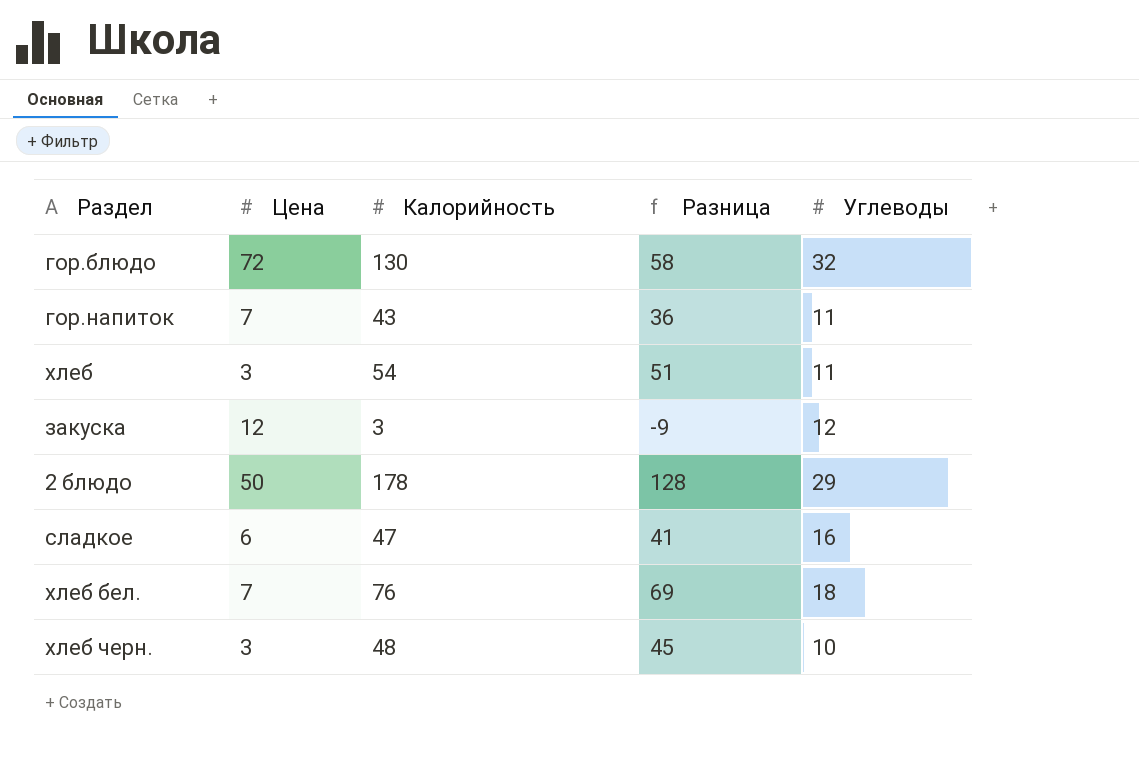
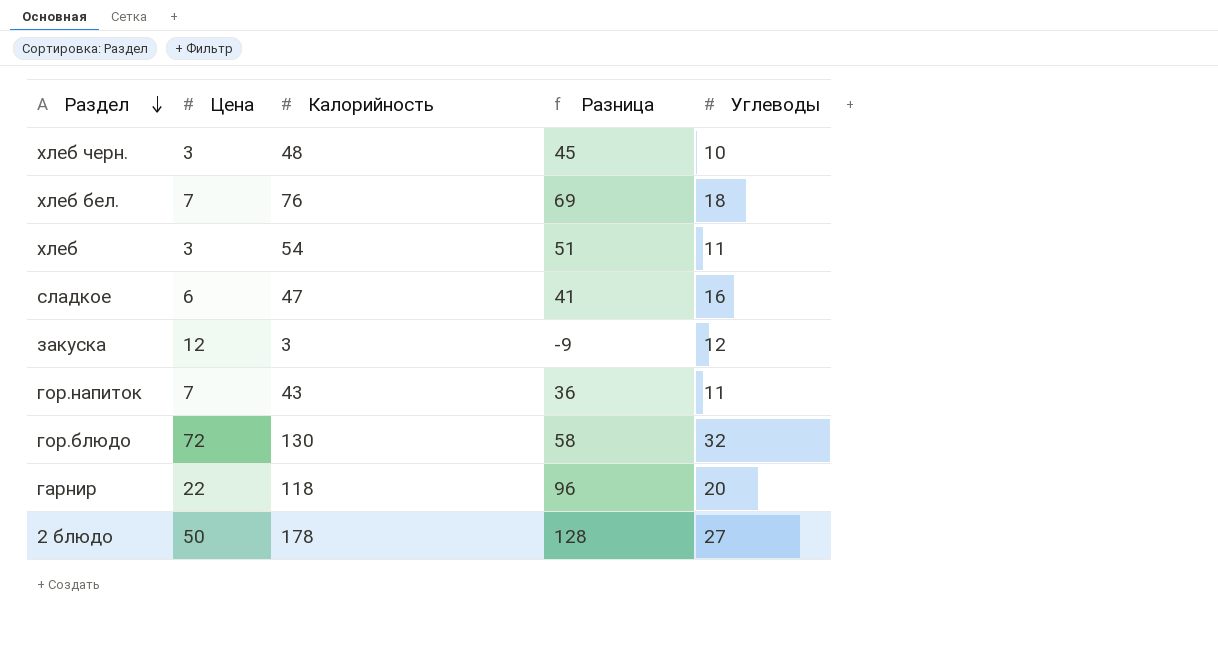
row order: none -> Раздел descending
row гарнир: none -> 22 | 118 | 96 | 20
2 блюдо | Углеводы: 29 -> 27

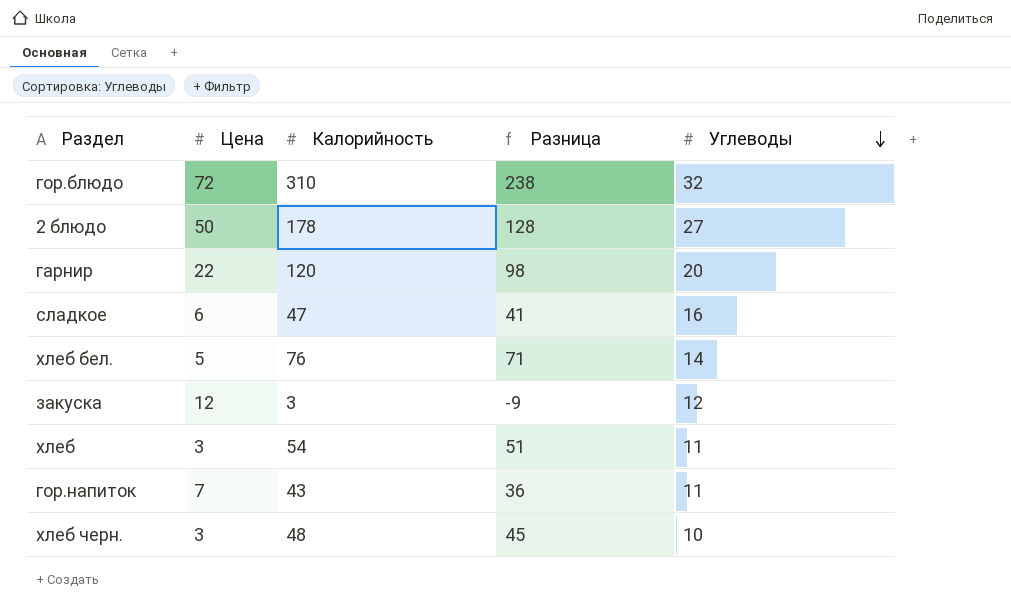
row order: Раздел descending -> Углеводы descending
гор.блюдо | Калорийность: 130 -> 310
гор.блюдо | Разница: 58 -> 238
гарнир | Калорийность: 118 -> 120
гарнир | Разница: 96 -> 98
хлеб бел. | Цена: 7 -> 5
хлеб бел. | Разница: 69 -> 71
хлеб бел. | Углеводы: 18 -> 14

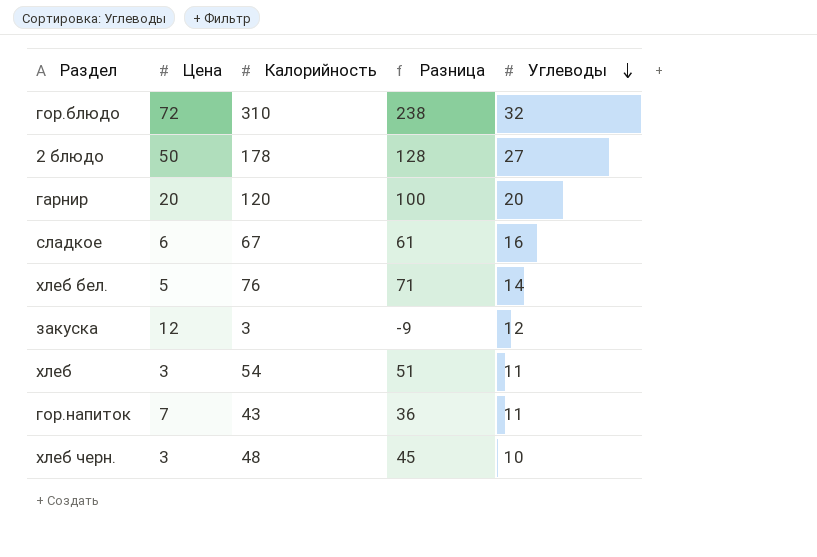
гарнир | Цена: 22 -> 20
гарнир | Разница: 98 -> 100
сладкое | Калорийность: 47 -> 67
сладкое | Разница: 41 -> 61

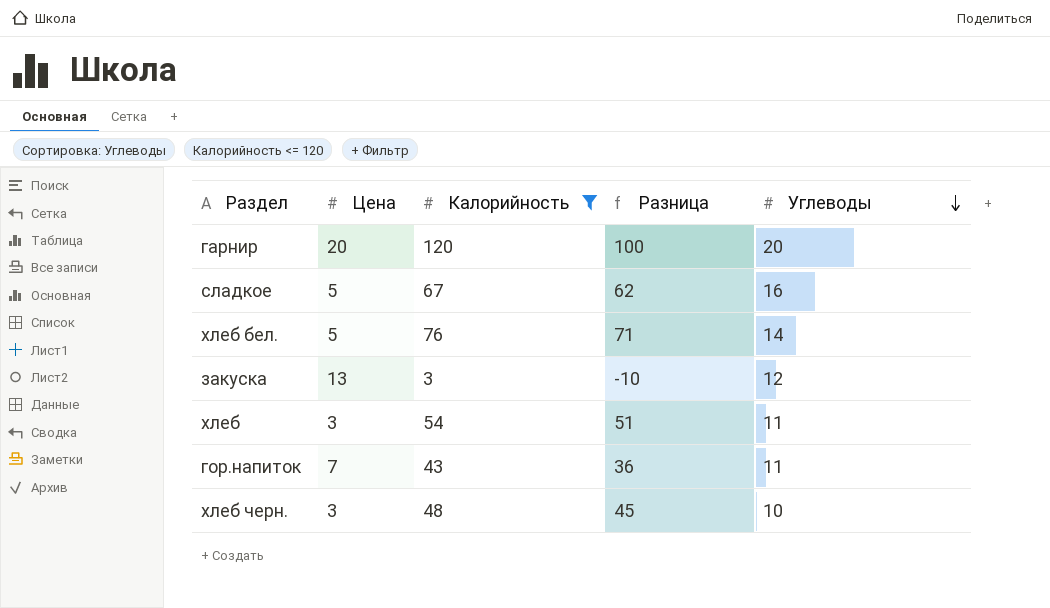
filter: none -> Калорийность <= 120
сладкое | Цена: 6 -> 5
сладкое | Разница: 61 -> 62
закуска | Цена: 12 -> 13
закуска | Разница: -9 -> -10

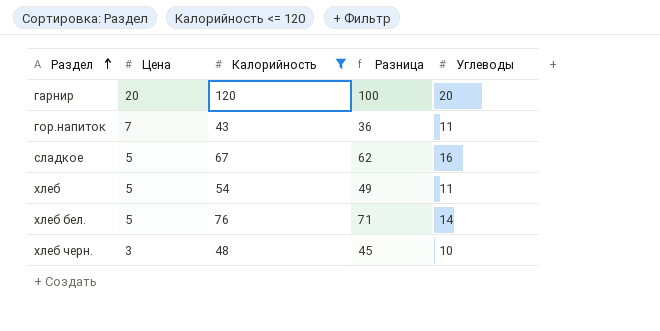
row order: Углеводы descending -> Раздел ascending
row закуска: 13 | 3 | -10 | 12 -> none
хлеб | Цена: 3 -> 5
хлеб | Разница: 51 -> 49

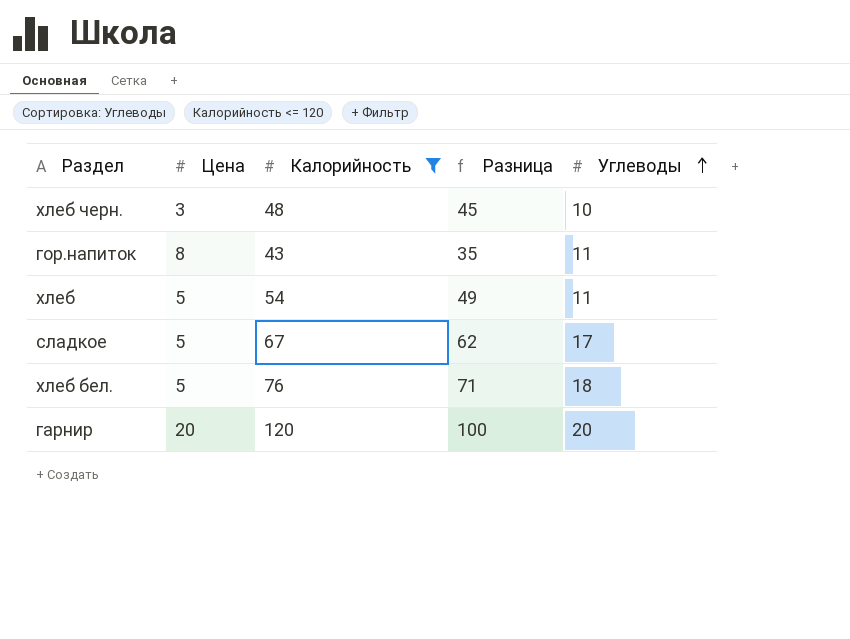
row order: Раздел ascending -> Углеводы ascending
гор.напиток | Цена: 7 -> 8
гор.напиток | Разница: 36 -> 35
сладкое | Углеводы: 16 -> 17
хлеб бел. | Углеводы: 14 -> 18

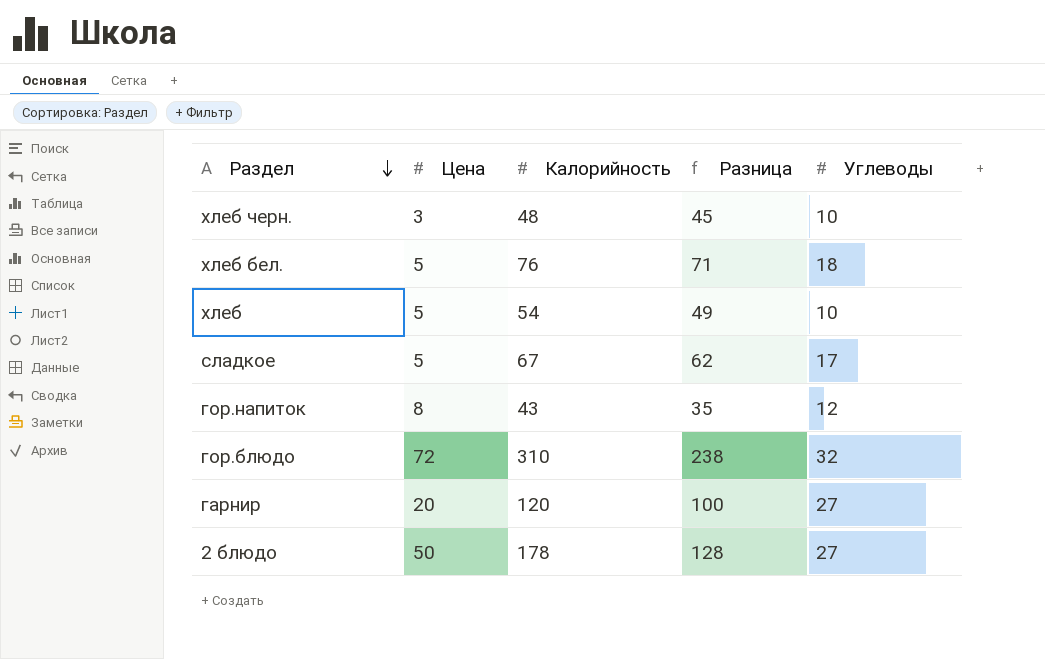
filter: Калорийность <= 120 -> none
row order: Углеводы ascending -> Раздел descending
хлеб | Углеводы: 11 -> 10
гор.напиток | Углеводы: 11 -> 12
гарнир | Углеводы: 20 -> 27

